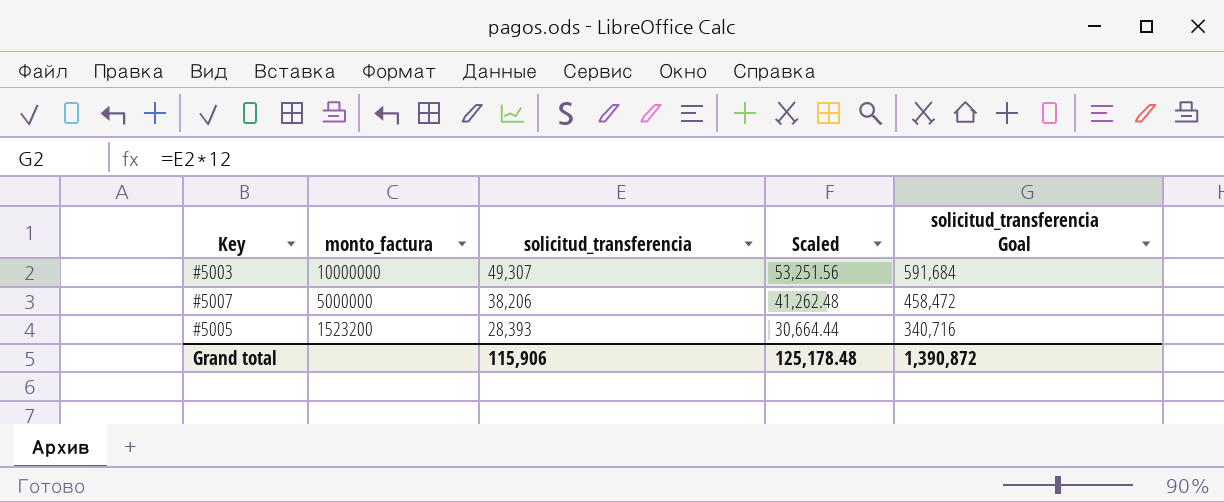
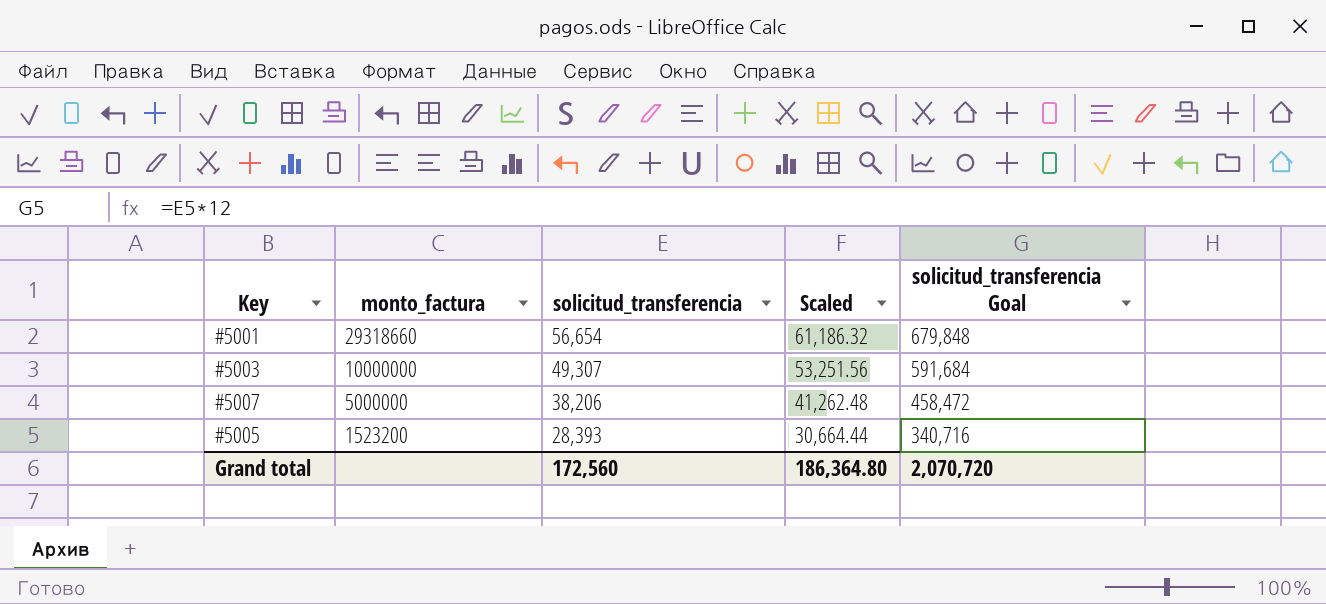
row #5001: none -> 29318660 | 56,654 | 61,186.32 | 679,848
Grand total | solicitud_transferencia: 115,906 -> 172,560
Grand total | Scaled: 125,178.48 -> 186,364.80
Grand total | solicitud_transferencia Goal: 1,390,872 -> 2,070,720

